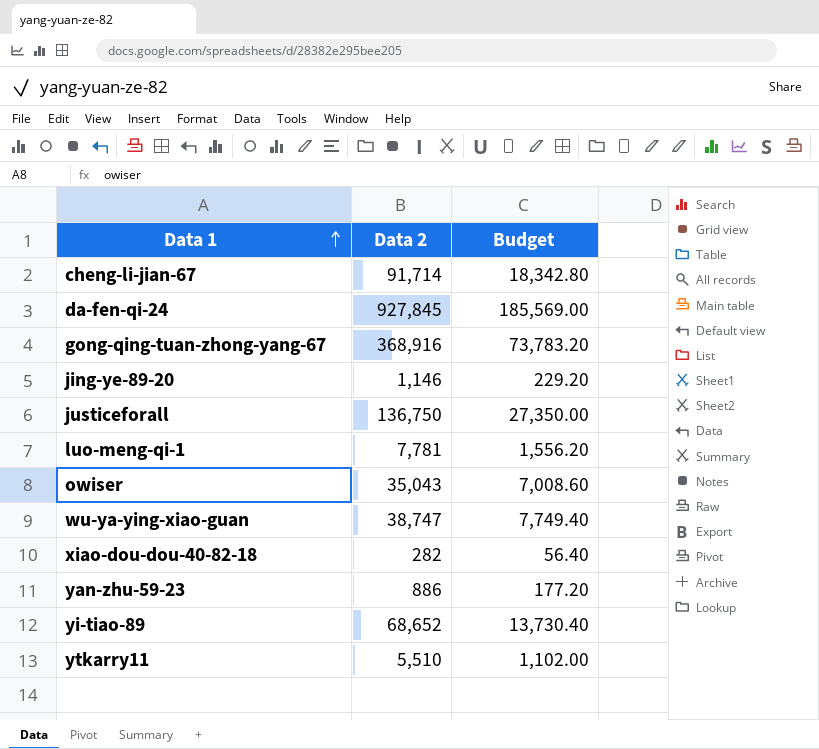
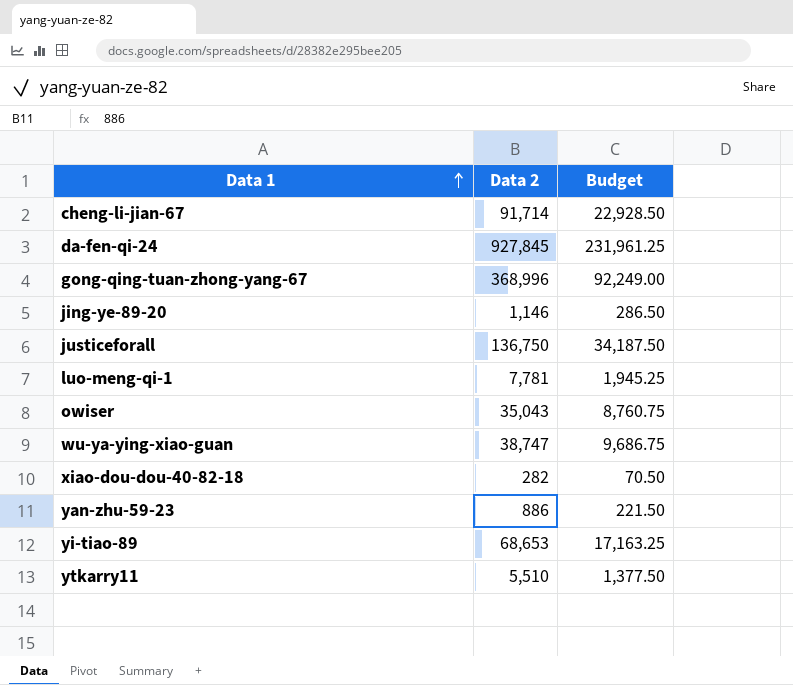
column Budget | formula: [Data 2] * 0.2 -> [Data 2] * 0.25
gong-qing-tuan-zhong-yang-67 | Data 2: 368,916 -> 368,996
yi-tiao-89 | Data 2: 68,652 -> 68,653

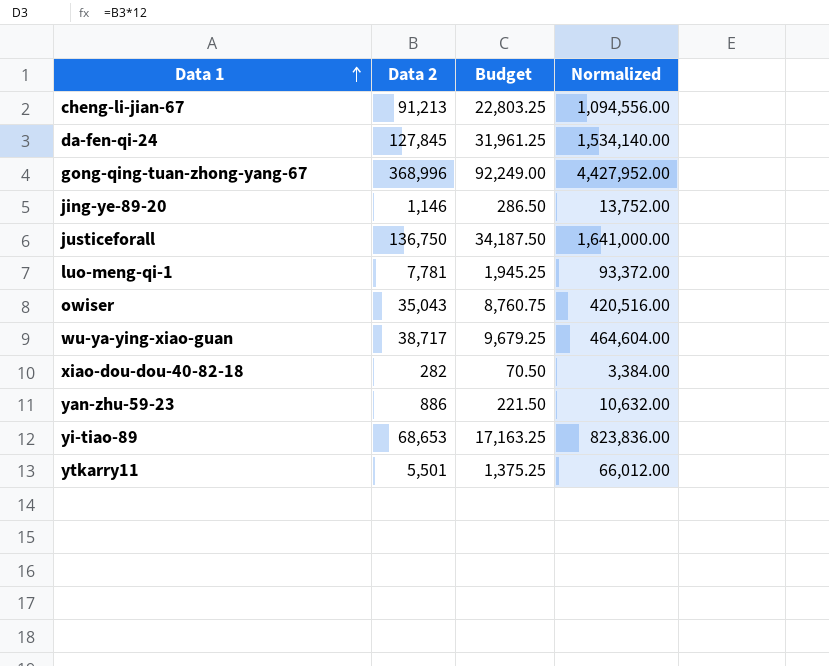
column Normalized | formula: none -> [Data 2] * 12
cheng-li-jian-67 | Data 2: 91,714 -> 91,213
cheng-li-jian-67 | Budget: 22,928.50 -> 22,803.25
da-fen-qi-24 | Data 2: 927,845 -> 127,845
da-fen-qi-24 | Budget: 231,961.25 -> 31,961.25
wu-ya-ying-xiao-guan | Data 2: 38,747 -> 38,717
wu-ya-ying-xiao-guan | Budget: 9,686.75 -> 9,679.25
ytkarry11 | Data 2: 5,510 -> 5,501
ytkarry11 | Budget: 1,377.50 -> 1,375.25

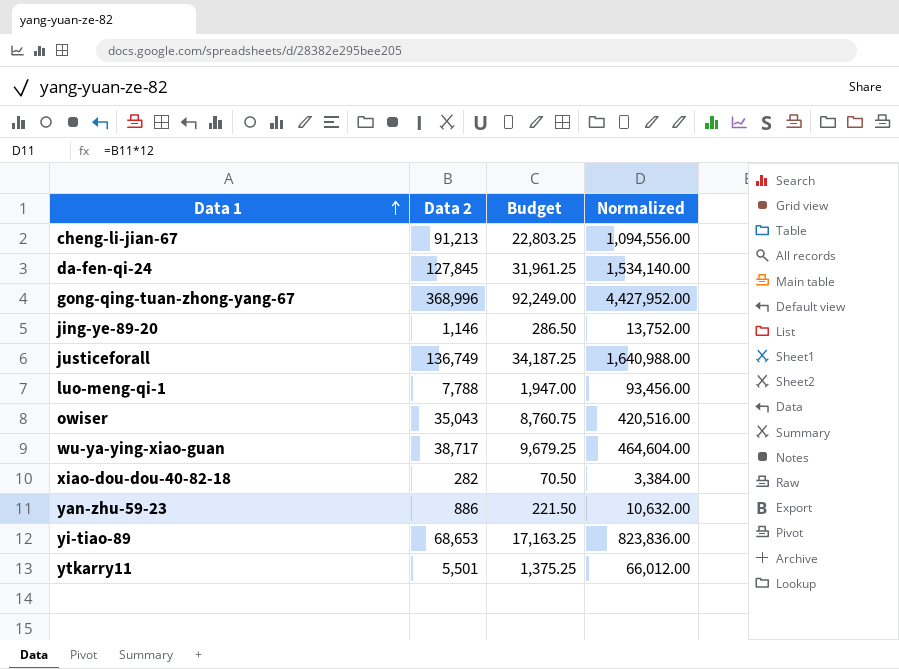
justiceforall | Data 2: 136,750 -> 136,749
justiceforall | Budget: 34,187.50 -> 34,187.25
justiceforall | Normalized: 1,641,000.00 -> 1,640,988.00
luo-meng-qi-1 | Data 2: 7,781 -> 7,788
luo-meng-qi-1 | Budget: 1,945.25 -> 1,947.00
luo-meng-qi-1 | Normalized: 93,372.00 -> 93,456.00

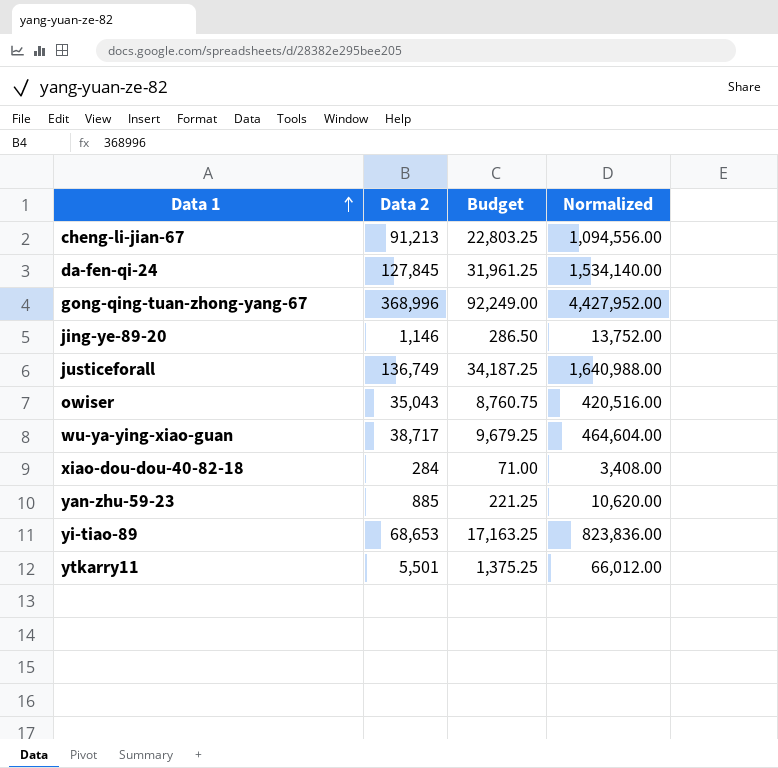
row luo-meng-qi-1: 7,788 | 1,947.00 | 93,456.00 -> none
xiao-dou-dou-40-82-18 | Data 2: 282 -> 284
xiao-dou-dou-40-82-18 | Budget: 70.50 -> 71.00
xiao-dou-dou-40-82-18 | Normalized: 3,384.00 -> 3,408.00
yan-zhu-59-23 | Data 2: 886 -> 885
yan-zhu-59-23 | Budget: 221.50 -> 221.25
yan-zhu-59-23 | Normalized: 10,632.00 -> 10,620.00

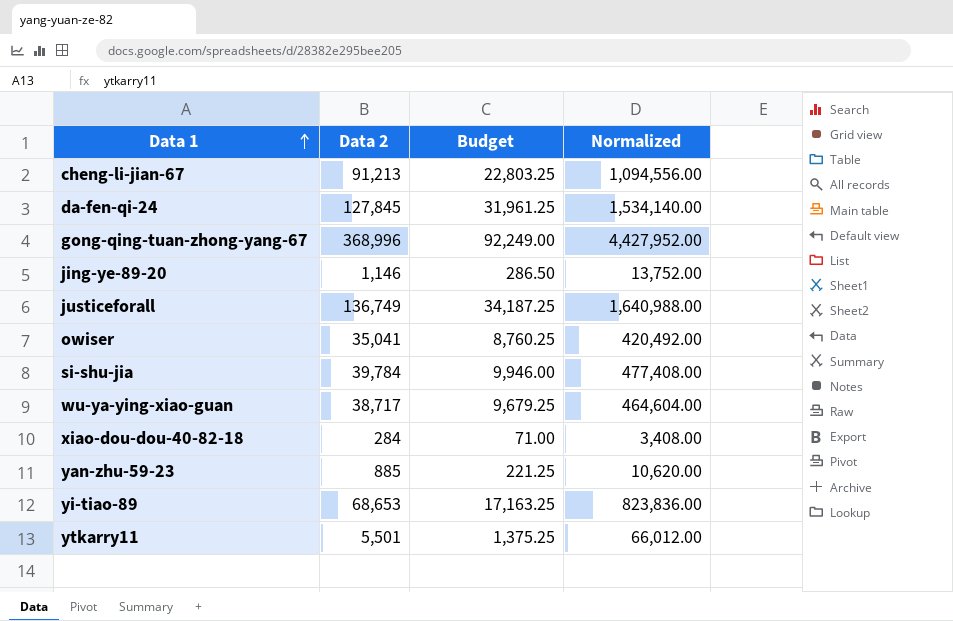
owiser | Data 2: 35,043 -> 35,041
owiser | Budget: 8,760.75 -> 8,760.25
owiser | Normalized: 420,516.00 -> 420,492.00
row si-shu-jia: none -> 39,784 | 9,946.00 | 477,408.00

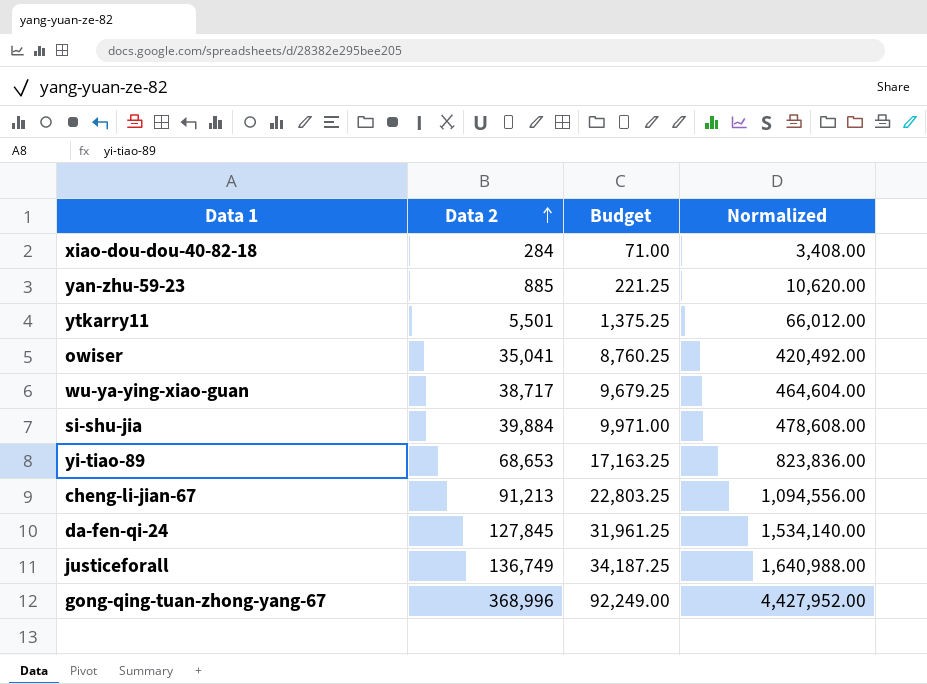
row order: Data 1 ascending -> Data 2 ascending
row jing-ye-89-20: 1,146 | 286.50 | 13,752.00 -> none
si-shu-jia | Data 2: 39,784 -> 39,884
si-shu-jia | Budget: 9,946.00 -> 9,971.00
si-shu-jia | Normalized: 477,408.00 -> 478,608.00

